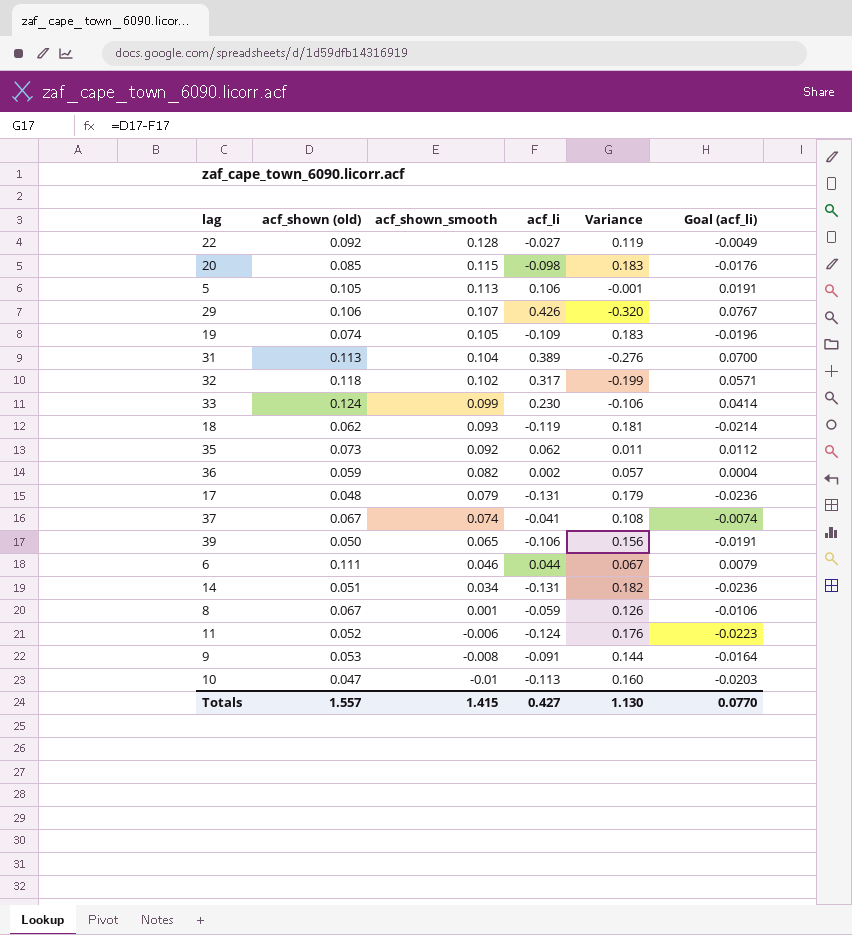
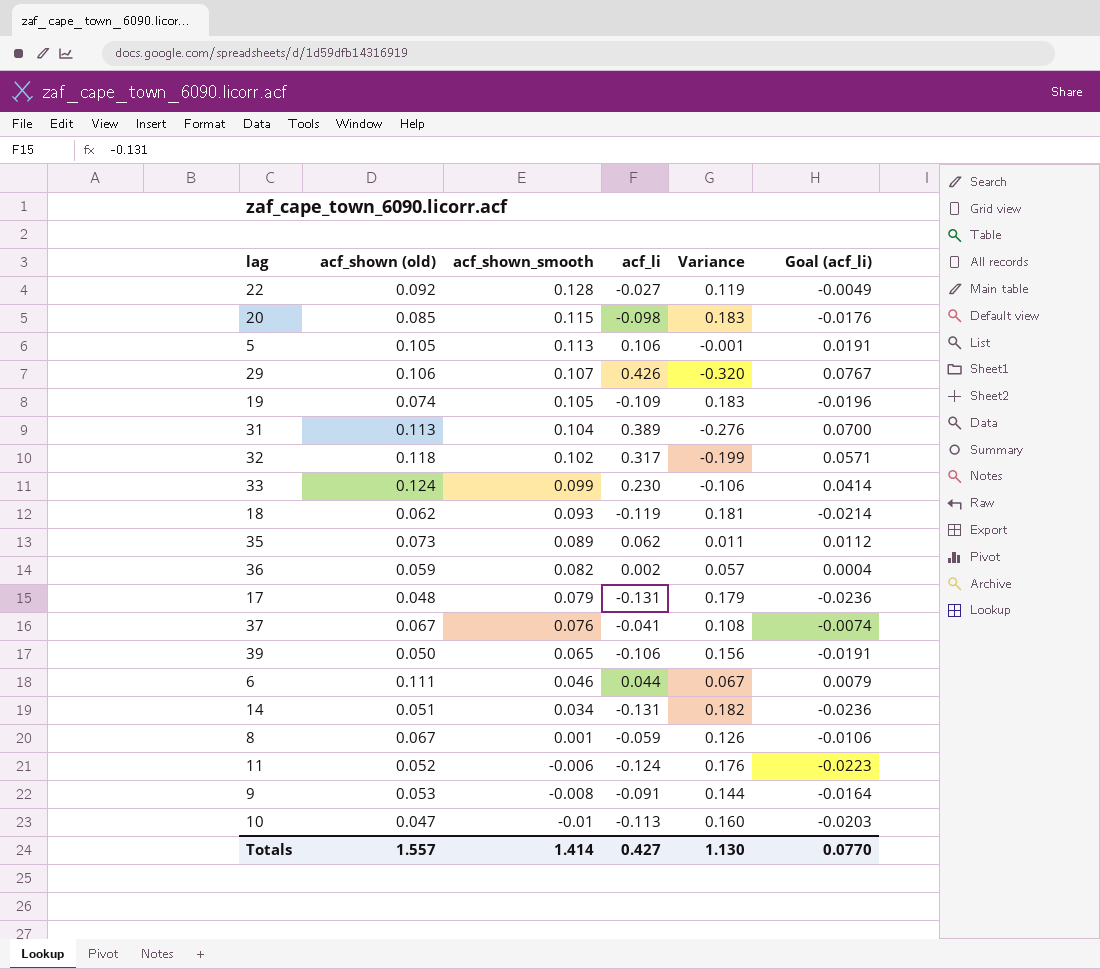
35 | acf_shown_smooth: 0.092 -> 0.089
37 | acf_shown_smooth: 0.074 -> 0.076
Totals | acf_shown_smooth: 1.415 -> 1.414

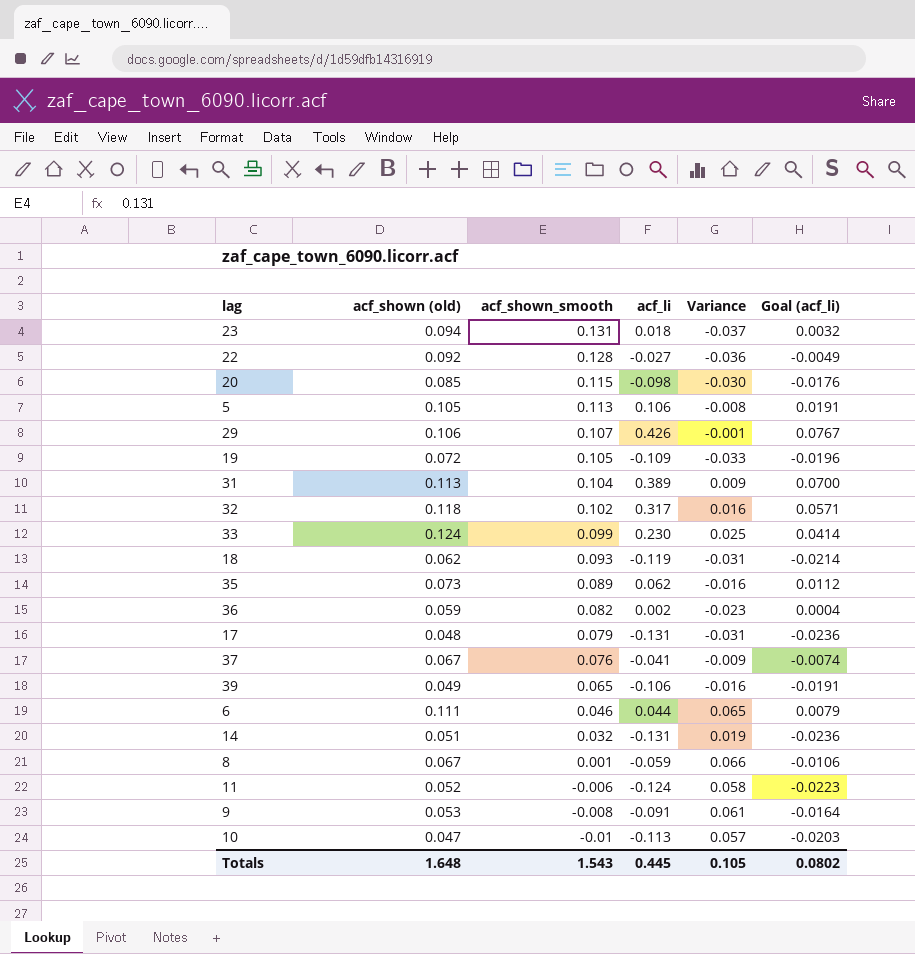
column Variance | formula: [acf_shown (old)] - [acf_li] -> [acf_shown (old)] - [acf_shown_smooth]
row 23: none -> 0.094 | 0.131 | 0.018 | -0.037 | 0.0032
19 | acf_shown (old): 0.074 -> 0.072
39 | acf_shown (old): 0.050 -> 0.049
14 | acf_shown_smooth: 0.034 -> 0.032
Totals | acf_shown (old): 1.557 -> 1.648
Totals | acf_shown_smooth: 1.414 -> 1.543
Totals | acf_li: 0.427 -> 0.445
Totals | Variance: 1.130 -> 0.105
Totals | Goal (acf_li): 0.0770 -> 0.0802

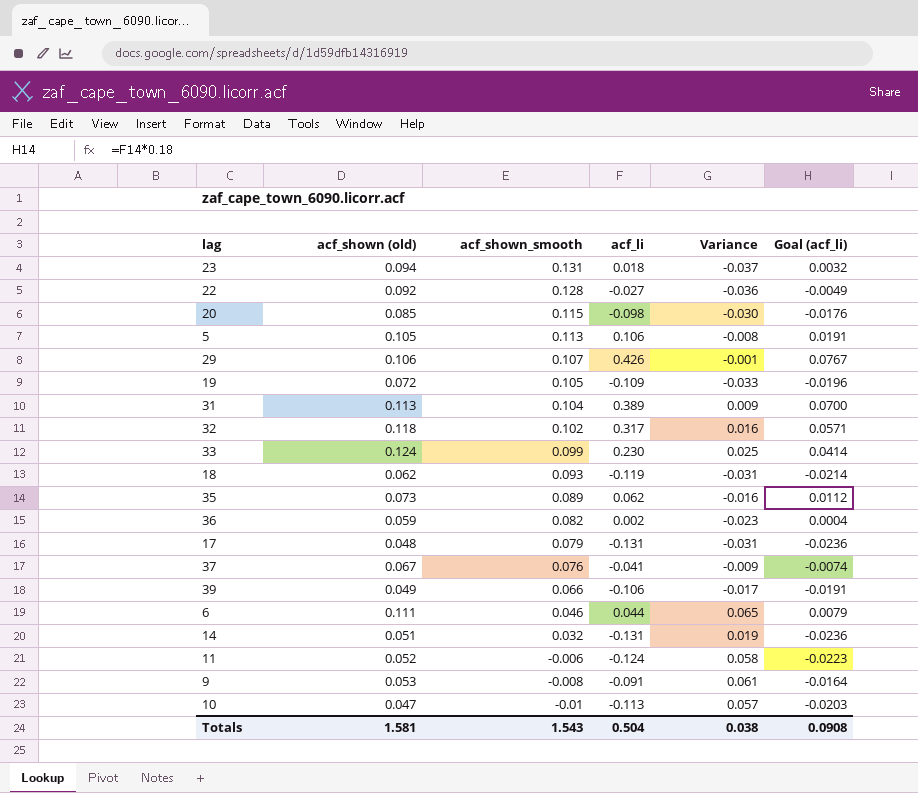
row 8: 0.067 | 0.001 | -0.059 | 0.066 | -0.0106 -> none
39 | acf_shown_smooth: 0.065 -> 0.066
39 | Variance: -0.016 -> -0.017
Totals | acf_shown (old): 1.648 -> 1.581
Totals | acf_li: 0.445 -> 0.504
Totals | Variance: 0.105 -> 0.038
Totals | Goal (acf_li): 0.0802 -> 0.0908

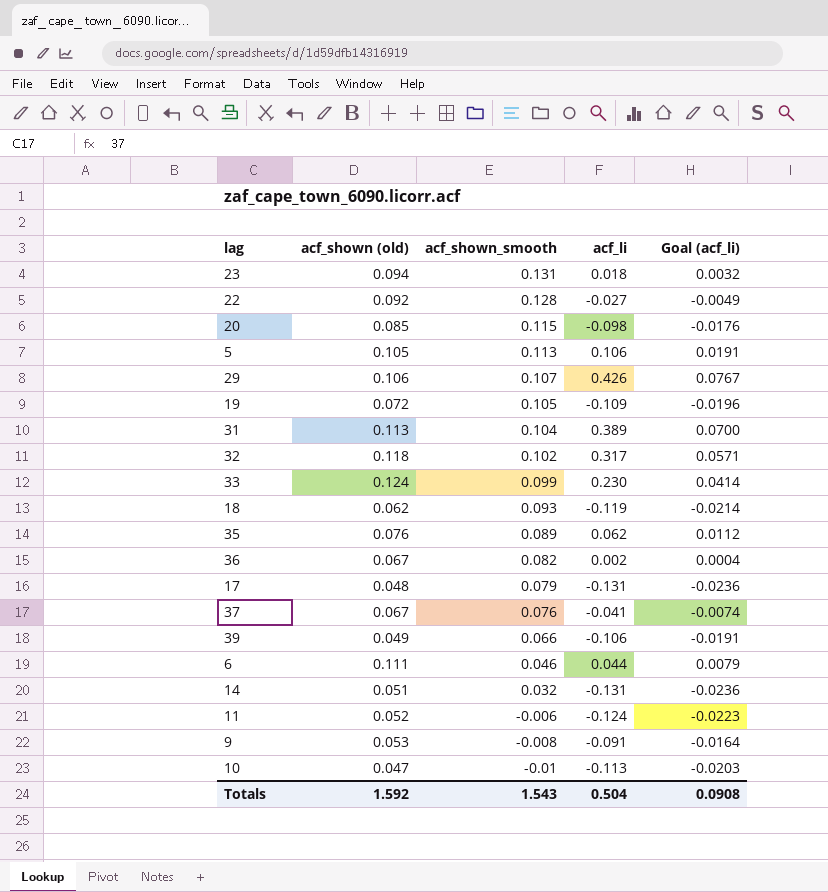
column Variance | formula: [acf_shown (old)] - [acf_shown_smooth] -> none
35 | acf_shown (old): 0.073 -> 0.076
36 | acf_shown (old): 0.059 -> 0.067
Totals | acf_shown (old): 1.581 -> 1.592

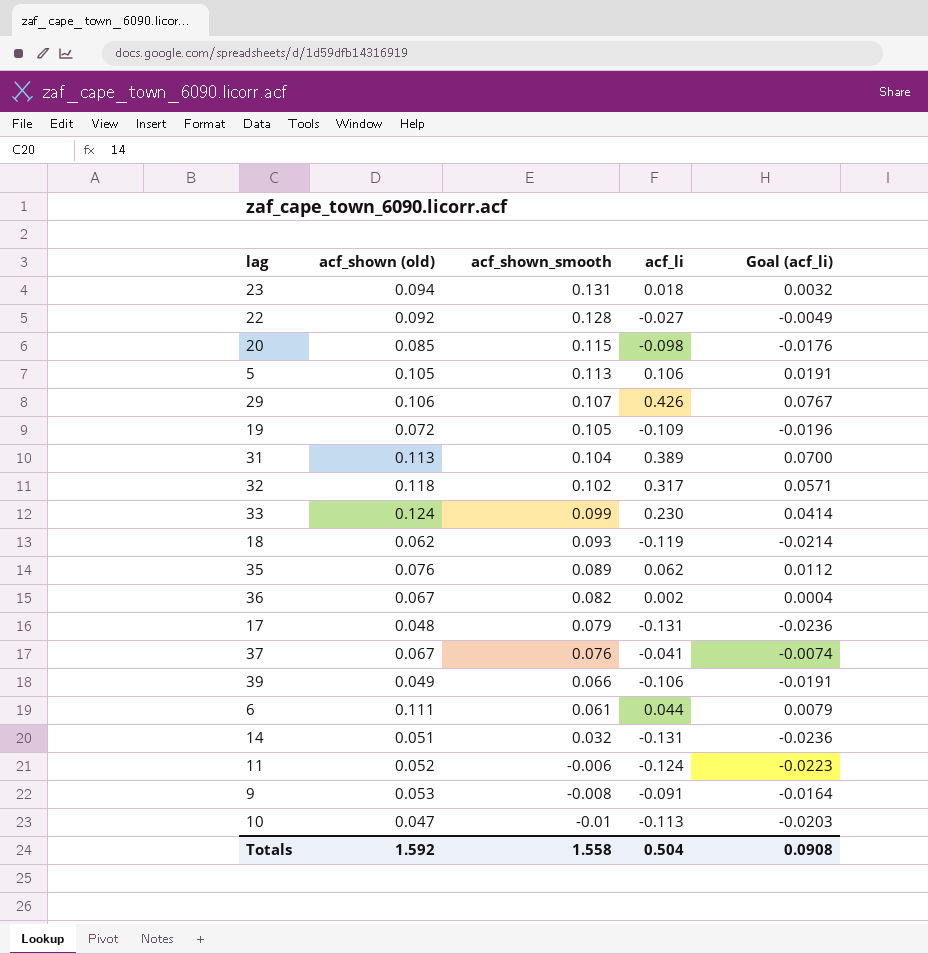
6 | acf_shown_smooth: 0.046 -> 0.061
Totals | acf_shown_smooth: 1.543 -> 1.558

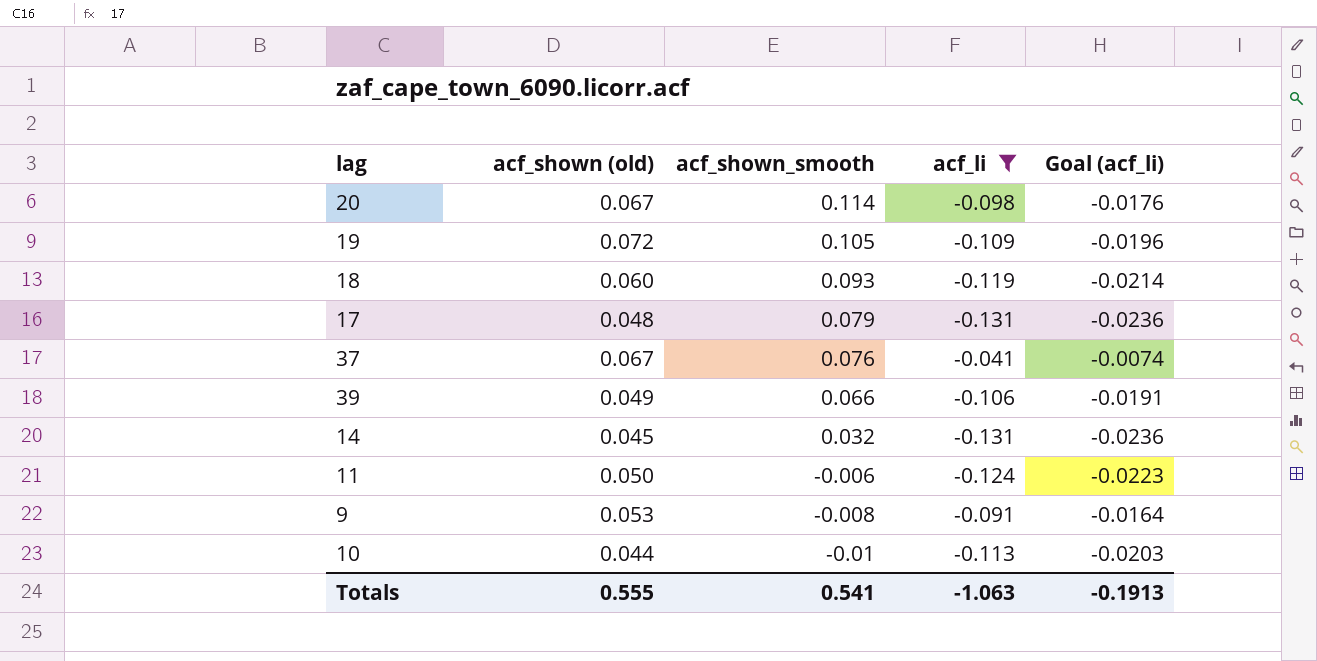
filter: none -> acf_li <= -0.041
20 | acf_shown (old): 0.085 -> 0.067
20 | acf_shown_smooth: 0.115 -> 0.114
18 | acf_shown (old): 0.062 -> 0.060
14 | acf_shown (old): 0.051 -> 0.045
11 | acf_shown (old): 0.052 -> 0.050
10 | acf_shown (old): 0.047 -> 0.044
Totals | acf_shown (old): 1.592 -> 0.555
Totals | acf_shown_smooth: 1.558 -> 0.541
Totals | acf_li: 0.504 -> -1.063
Totals | Goal (acf_li): 0.0908 -> -0.1913

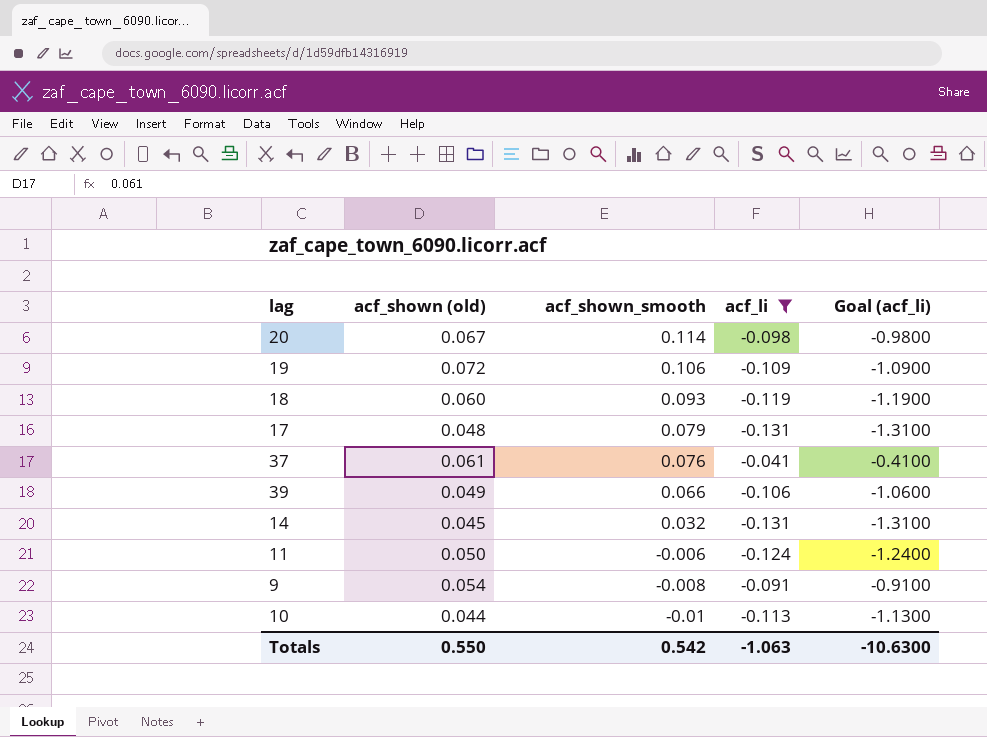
column Goal (acf_li) | formula: [acf_li] * 0.18 -> [acf_li] * 10
19 | acf_shown_smooth: 0.105 -> 0.106
37 | acf_shown (old): 0.067 -> 0.061
9 | acf_shown (old): 0.053 -> 0.054
Totals | acf_shown (old): 0.555 -> 0.550
Totals | acf_shown_smooth: 0.541 -> 0.542
Totals | Goal (acf_li): -0.1913 -> -10.6300

